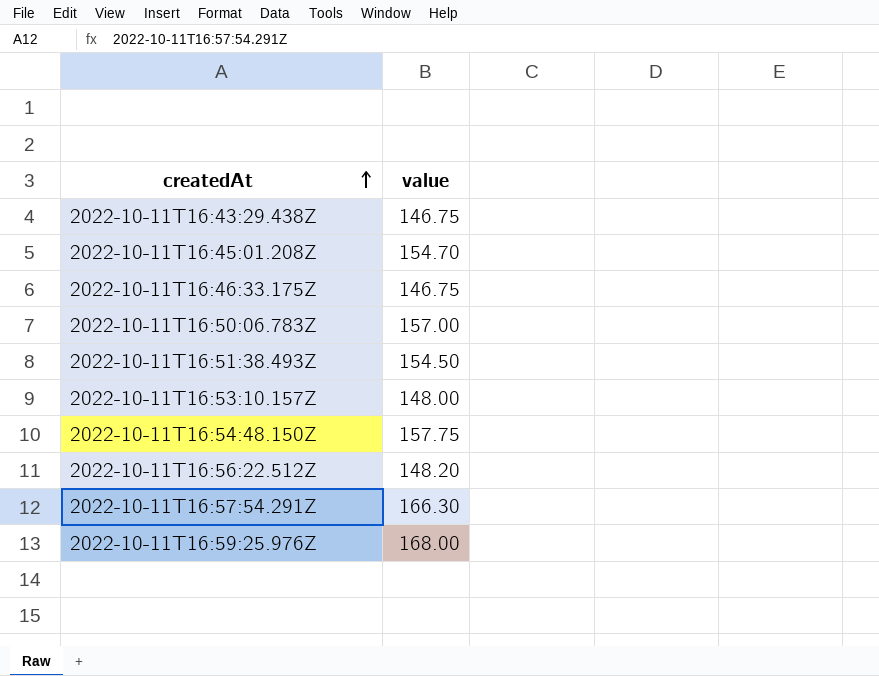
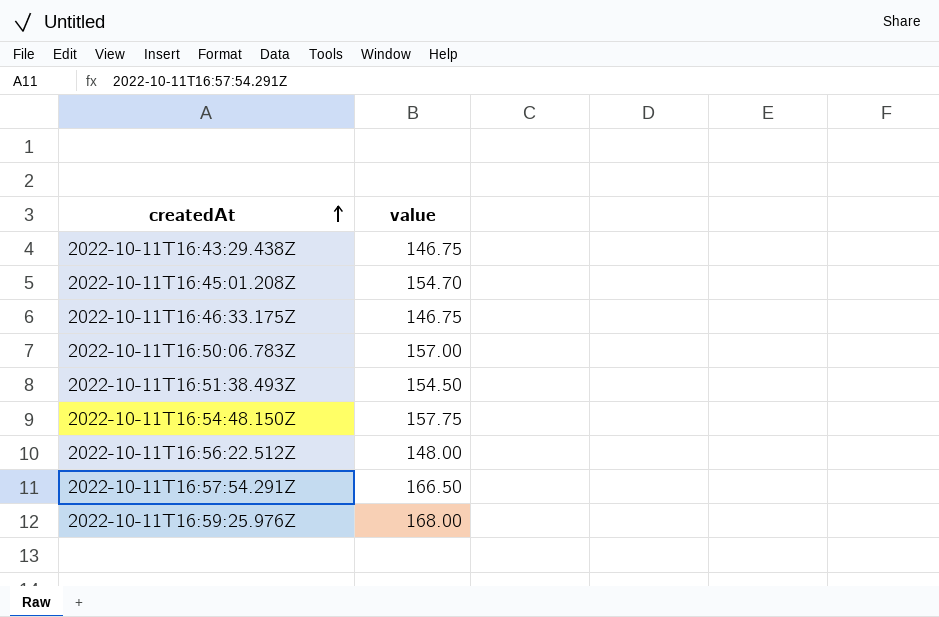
row 2022-10-11T16:53:10.157Z: 148.00 -> none
2022-10-11T16:56:22.512Z | value: 148.20 -> 148.00
2022-10-11T16:57:54.291Z | value: 166.30 -> 166.50

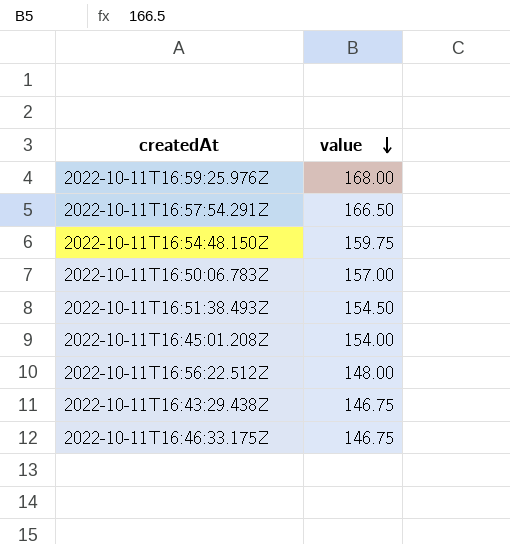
row order: createdAt ascending -> value descending
2022-10-11T16:54:48.150Z | value: 157.75 -> 159.75
2022-10-11T16:45:01.208Z | value: 154.70 -> 154.00

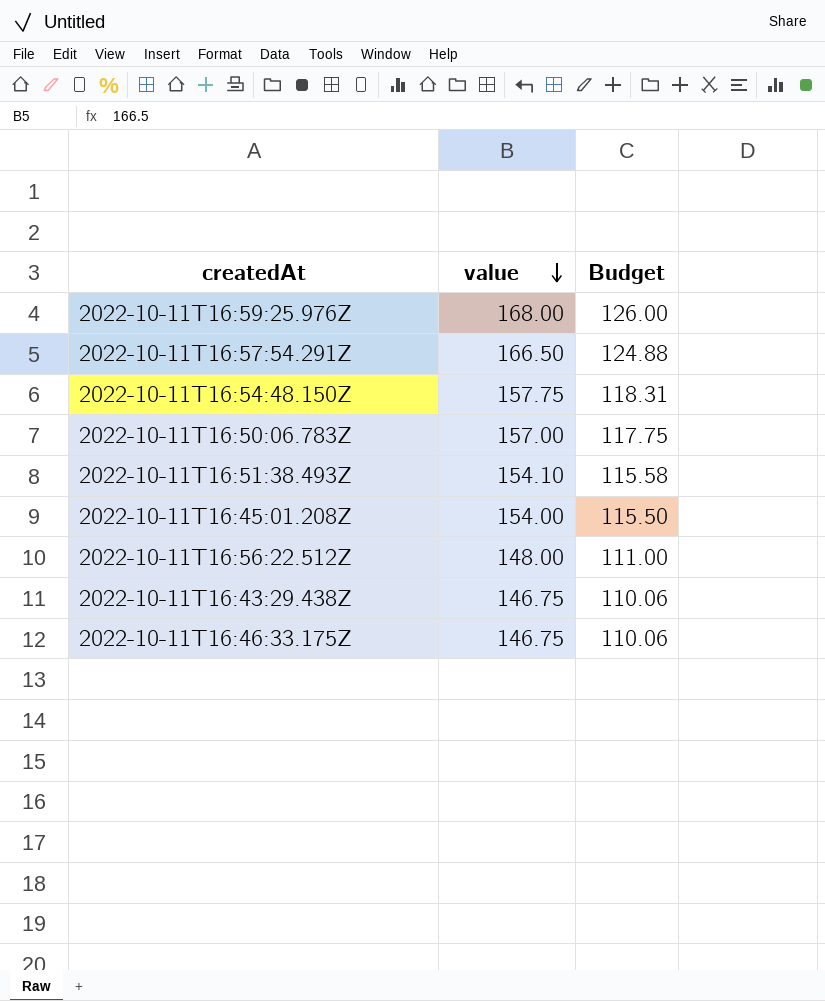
column Budget | formula: none -> [value] * 0.75
2022-10-11T16:54:48.150Z | value: 159.75 -> 157.75
2022-10-11T16:51:38.493Z | value: 154.50 -> 154.10

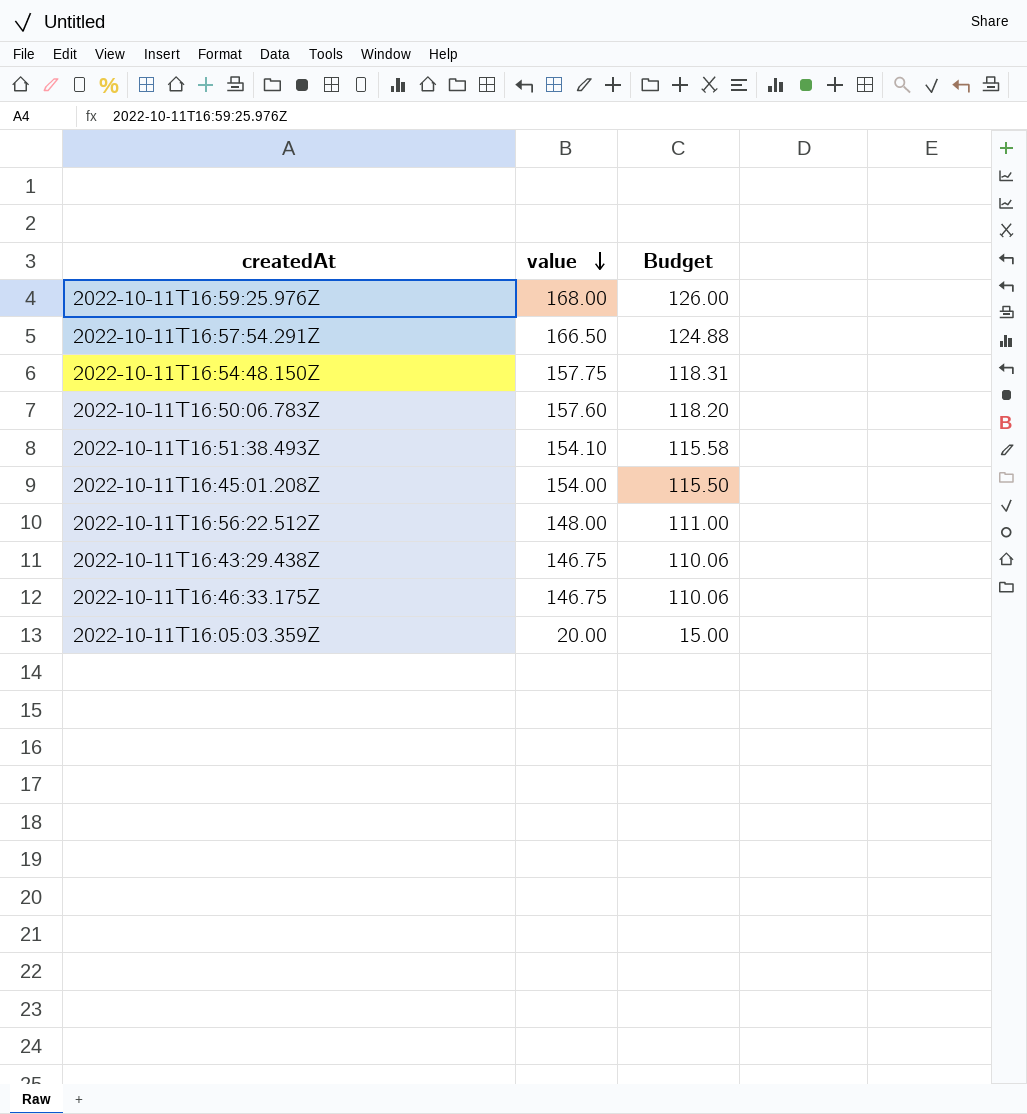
2022-10-11T16:50:06.783Z | value: 157.00 -> 157.60
2022-10-11T16:50:06.783Z | Budget: 117.75 -> 118.20
row 2022-10-11T16:05:03.359Z: none -> 20.00 | 15.00

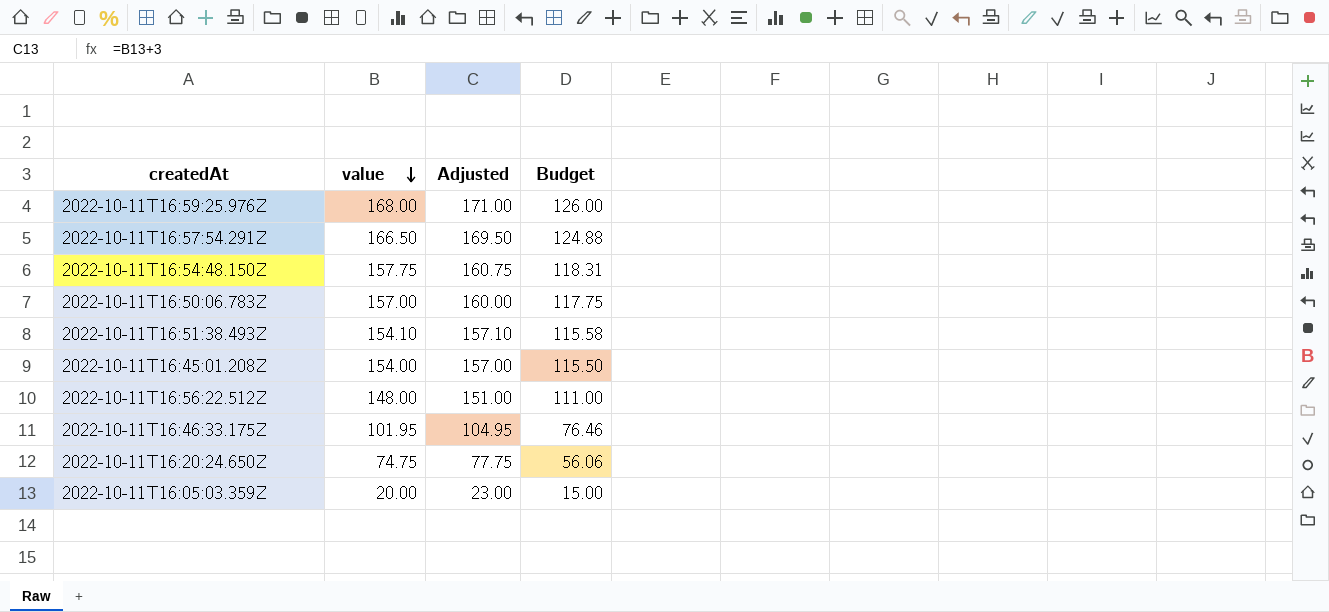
column Adjusted | formula: none -> [value] + 3
row 2022-10-11T16:43:29.438Z: 146.75 | 110.06 -> none
2022-10-11T16:50:06.783Z | value: 157.60 -> 157.00
2022-10-11T16:50:06.783Z | Budget: 118.20 -> 117.75
2022-10-11T16:46:33.175Z | value: 146.75 -> 101.95
2022-10-11T16:46:33.175Z | Budget: 110.06 -> 76.46
row 2022-10-11T16:20:24.650Z: none -> 74.75 | 77.75 | 56.06

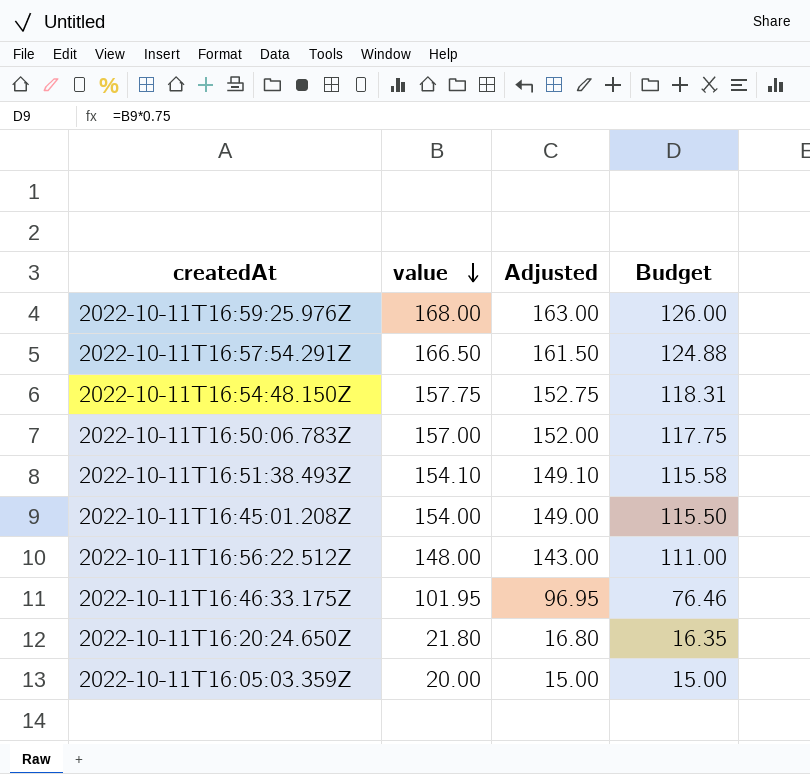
column Adjusted | formula: [value] + 3 -> [value] - 5
2022-10-11T16:20:24.650Z | value: 74.75 -> 21.80
2022-10-11T16:20:24.650Z | Budget: 56.06 -> 16.35

